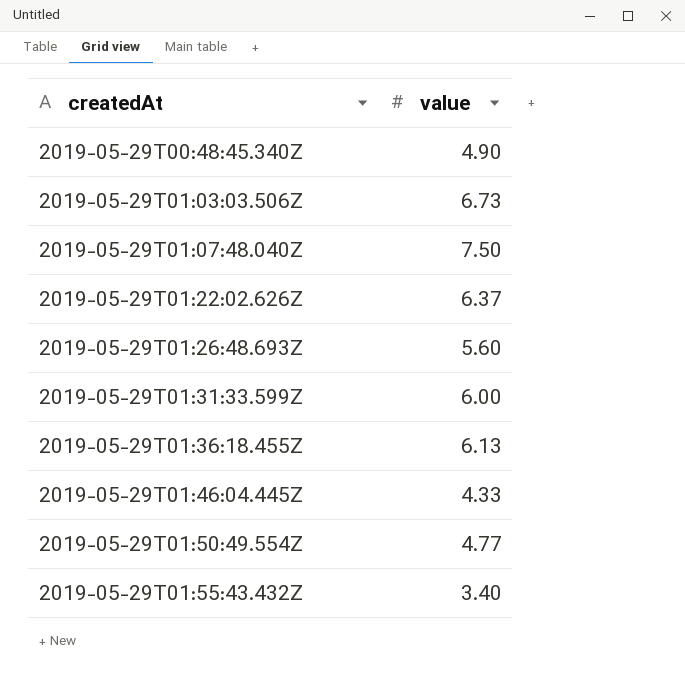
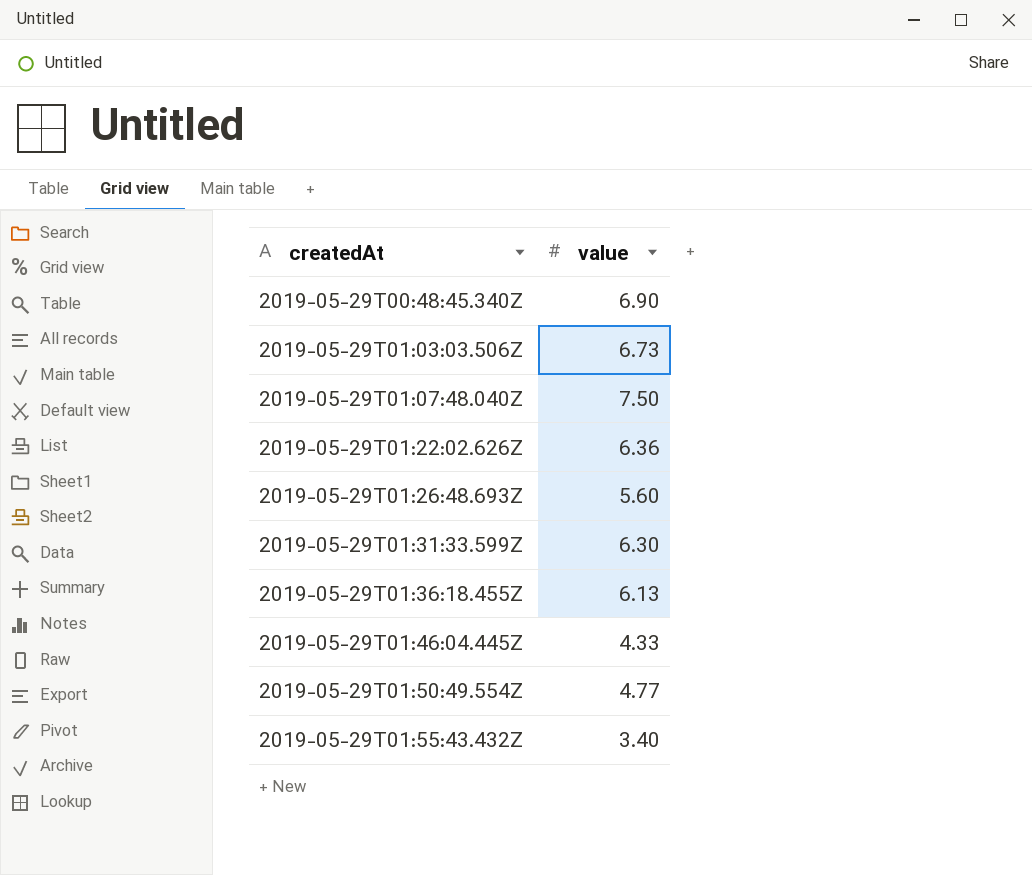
2019-05-29T00:48:45.340Z | value: 4.90 -> 6.90
2019-05-29T01:22:02.626Z | value: 6.37 -> 6.36
2019-05-29T01:31:33.599Z | value: 6.00 -> 6.30

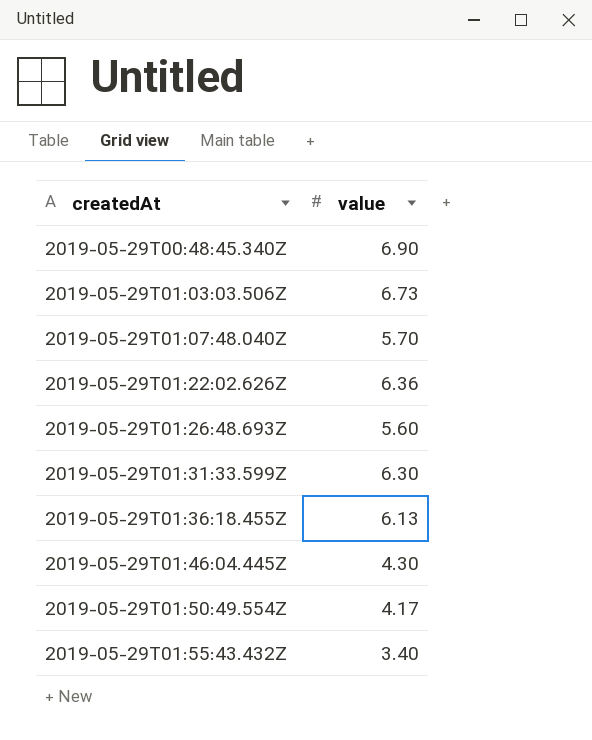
2019-05-29T01:07:48.040Z | value: 7.50 -> 5.70
2019-05-29T01:46:04.445Z | value: 4.33 -> 4.30
2019-05-29T01:50:49.554Z | value: 4.77 -> 4.17

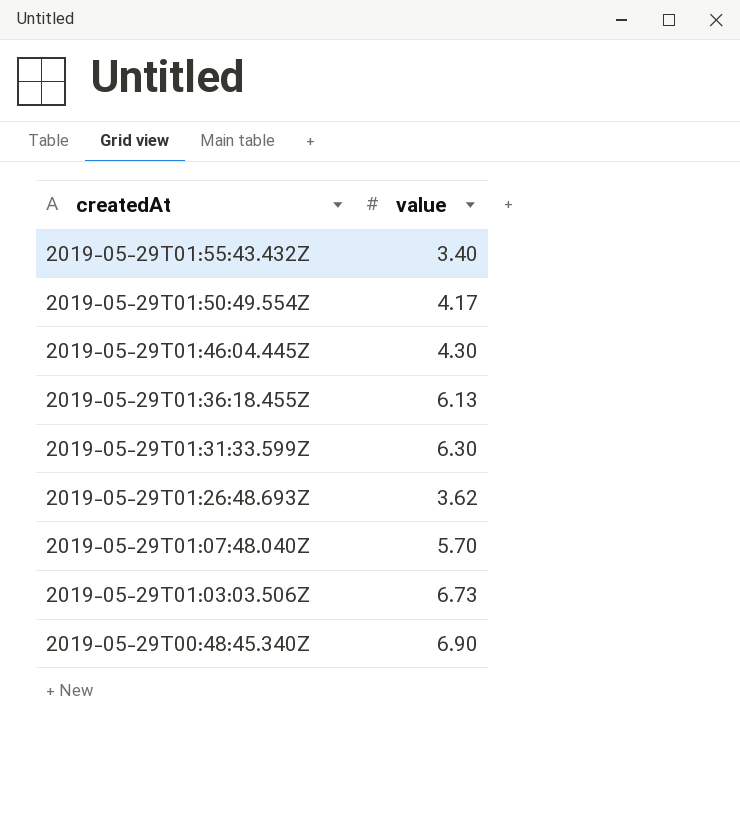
row order: createdAt ascending -> createdAt descending
row 2019-05-29T01:22:02.626Z: 6.36 -> none
2019-05-29T01:26:48.693Z | value: 5.60 -> 3.62

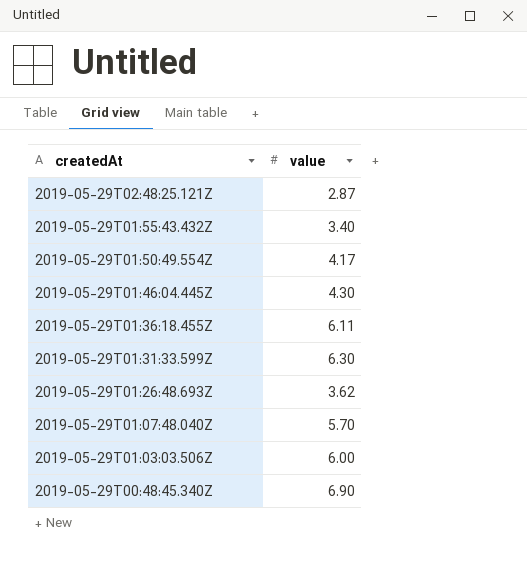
row 2019-05-29T02:48:25.121Z: none -> 2.87
2019-05-29T01:36:18.455Z | value: 6.13 -> 6.11
2019-05-29T01:03:03.506Z | value: 6.73 -> 6.00

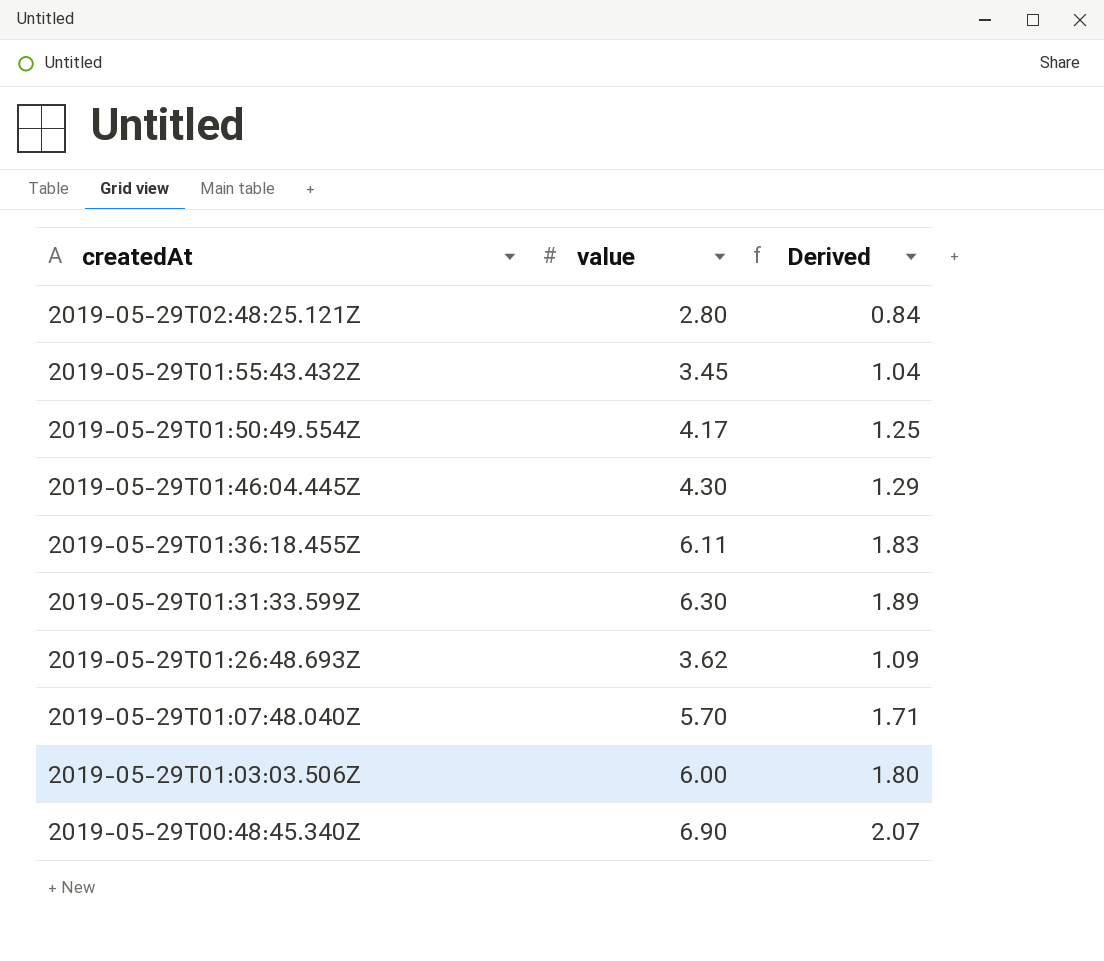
column Derived | formula: none -> [value] * 0.3
2019-05-29T02:48:25.121Z | value: 2.87 -> 2.80
2019-05-29T01:55:43.432Z | value: 3.40 -> 3.45

